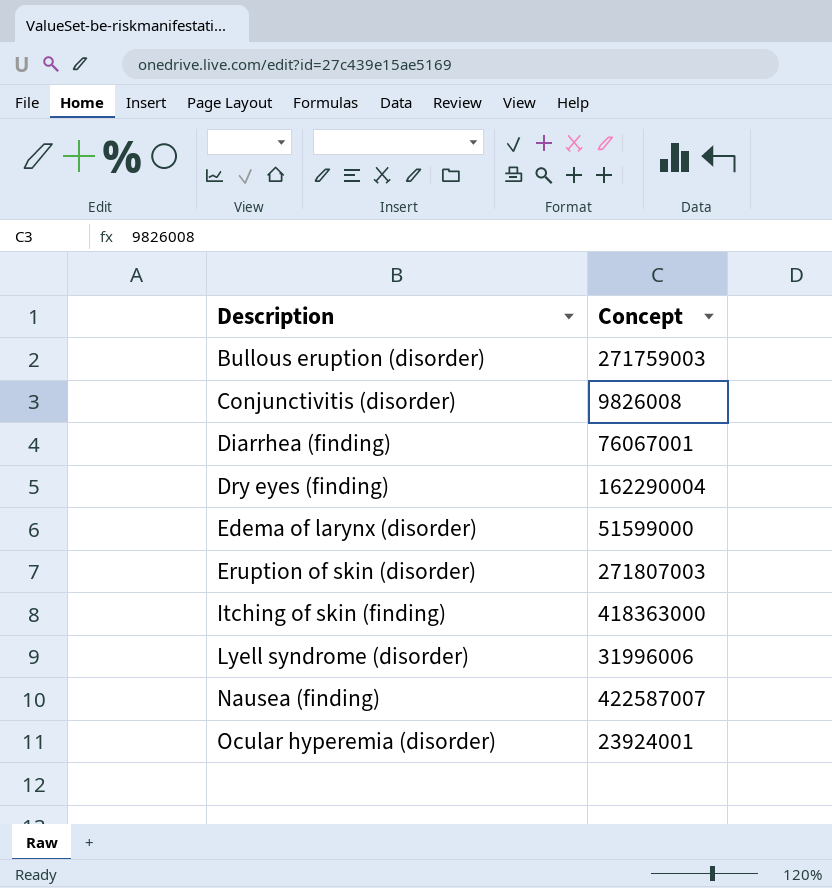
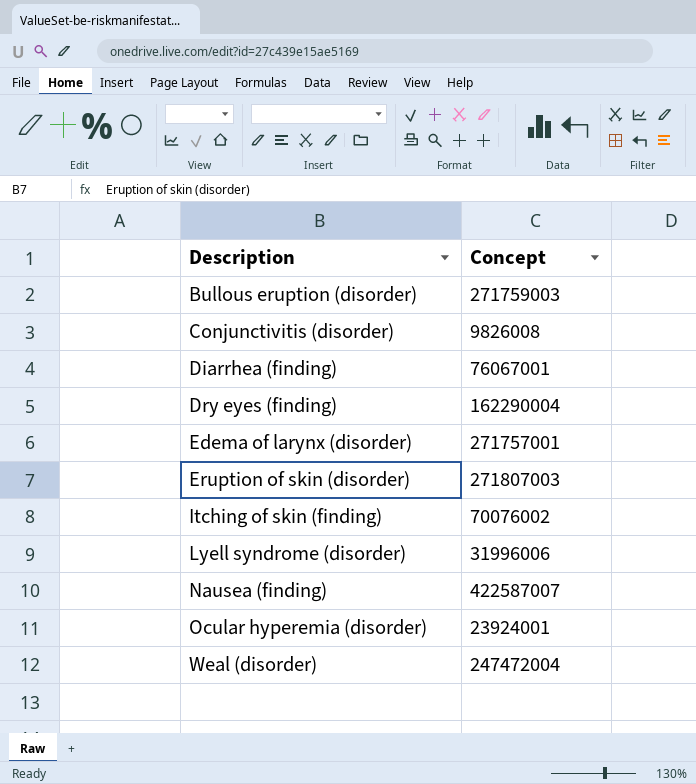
Edema of larynx (disorder) | Concept: 51599000 -> 271757001
Itching of skin (finding) | Concept: 418363000 -> 70076002
row Weal (disorder): none -> 247472004

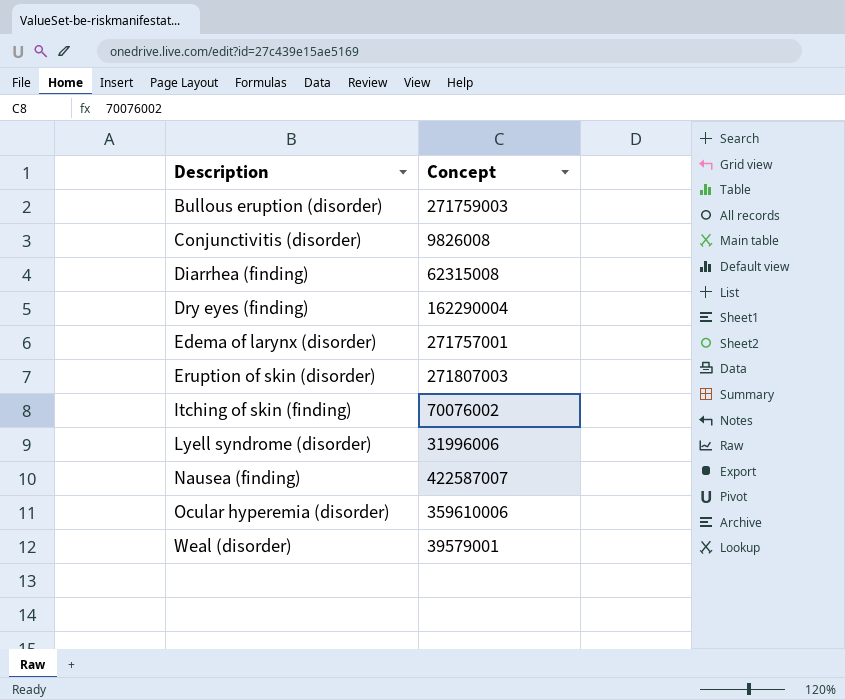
Diarrhea (finding) | Concept: 76067001 -> 62315008
Ocular hyperemia (disorder) | Concept: 23924001 -> 359610006
Weal (disorder) | Concept: 247472004 -> 39579001

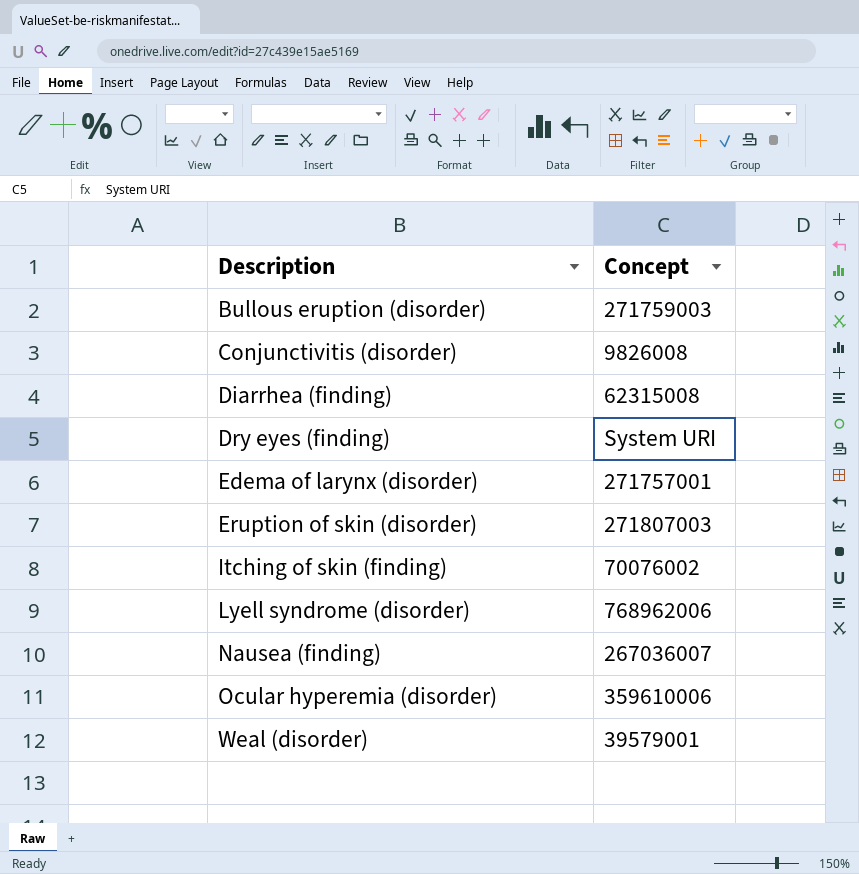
Dry eyes (finding) | Concept: 162290004 -> System URI
Lyell syndrome (disorder) | Concept: 31996006 -> 768962006
Nausea (finding) | Concept: 422587007 -> 267036007

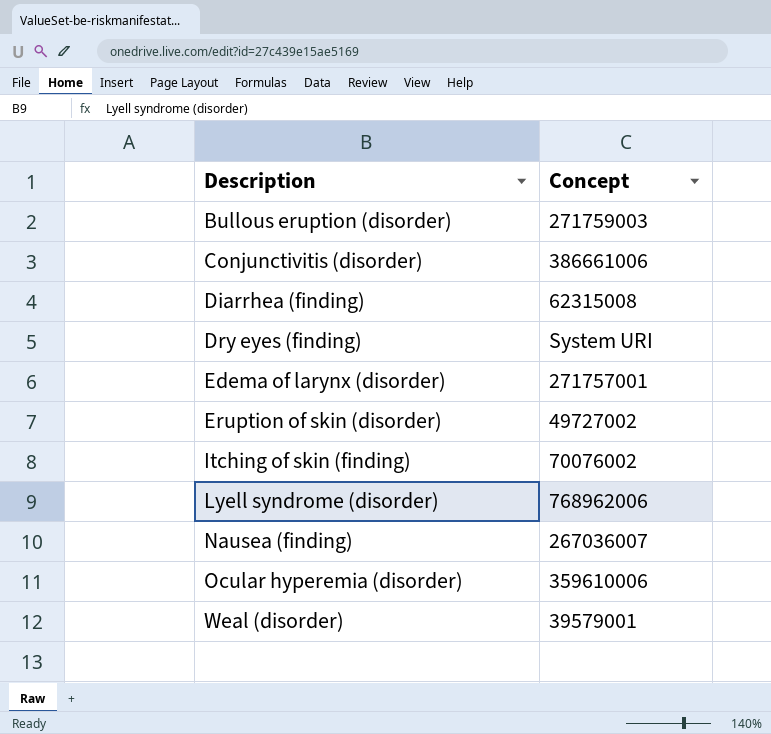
Conjunctivitis (disorder) | Concept: 9826008 -> 386661006
Eruption of skin (disorder) | Concept: 271807003 -> 49727002

